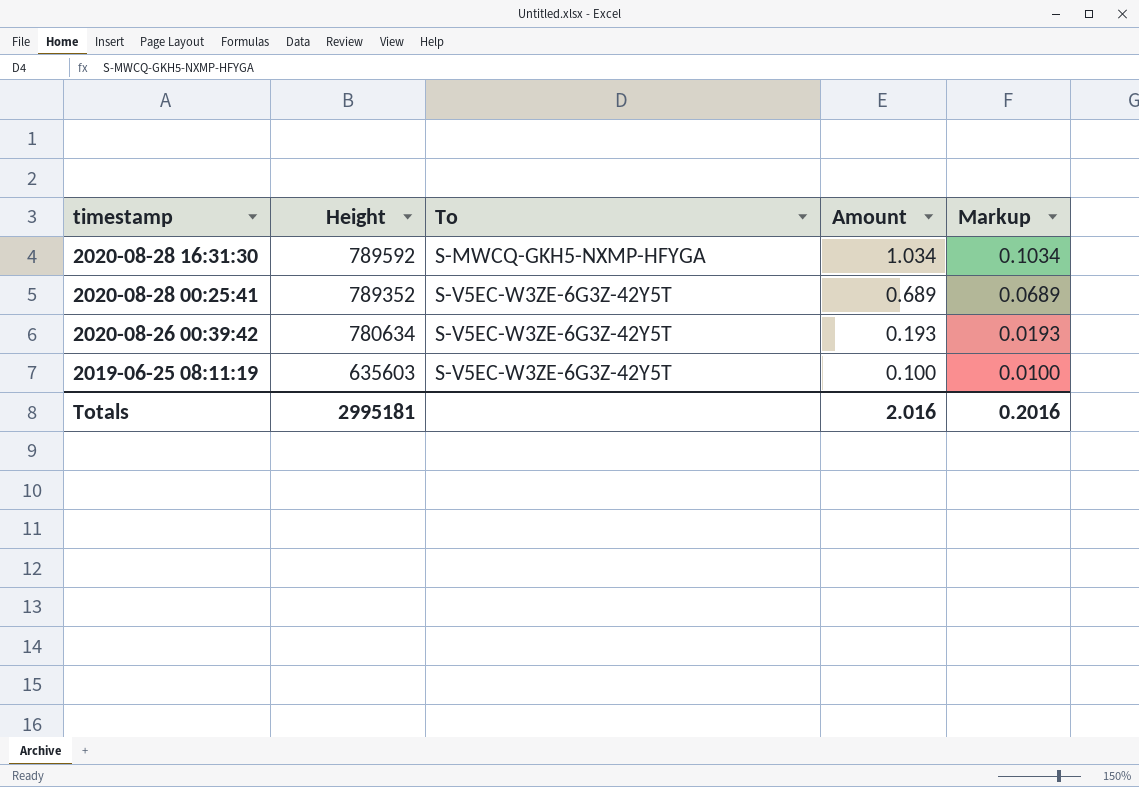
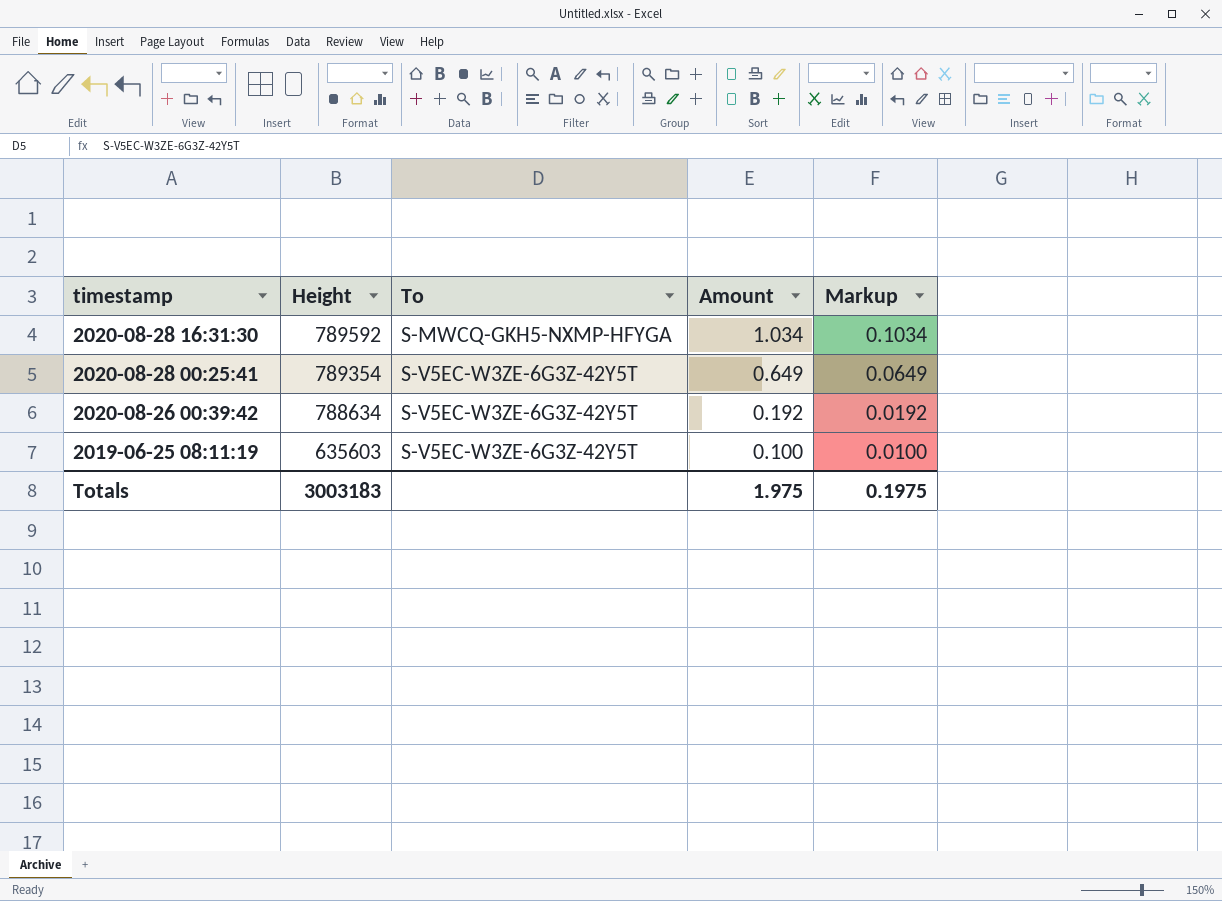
2020-08-28 00:25:41 | Height: 789352 -> 789354
2020-08-28 00:25:41 | Amount: 0.689 -> 0.649
2020-08-28 00:25:41 | Markup: 0.0689 -> 0.0649
2020-08-26 00:39:42 | Height: 780634 -> 788634
2020-08-26 00:39:42 | Amount: 0.193 -> 0.192
2020-08-26 00:39:42 | Markup: 0.0193 -> 0.0192
Totals | Height: 2995181 -> 3003183
Totals | Amount: 2.016 -> 1.975
Totals | Markup: 0.2016 -> 0.1975

